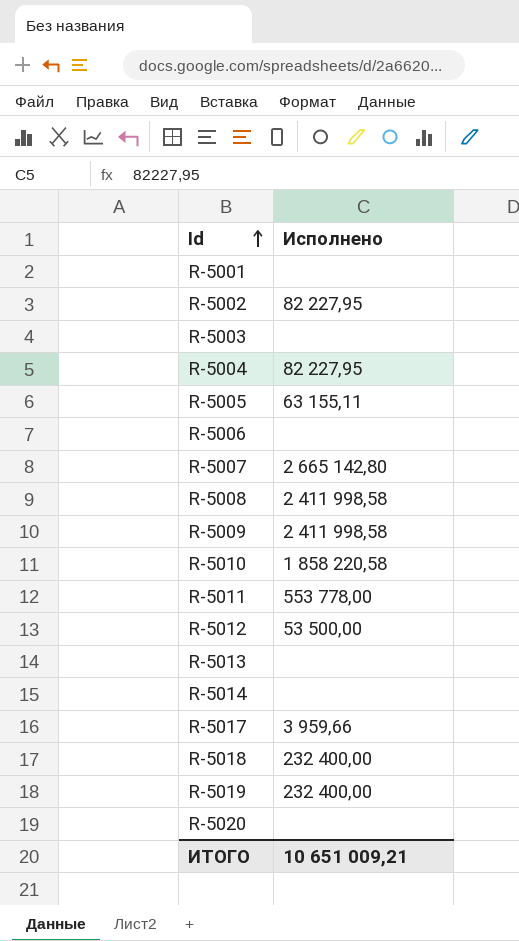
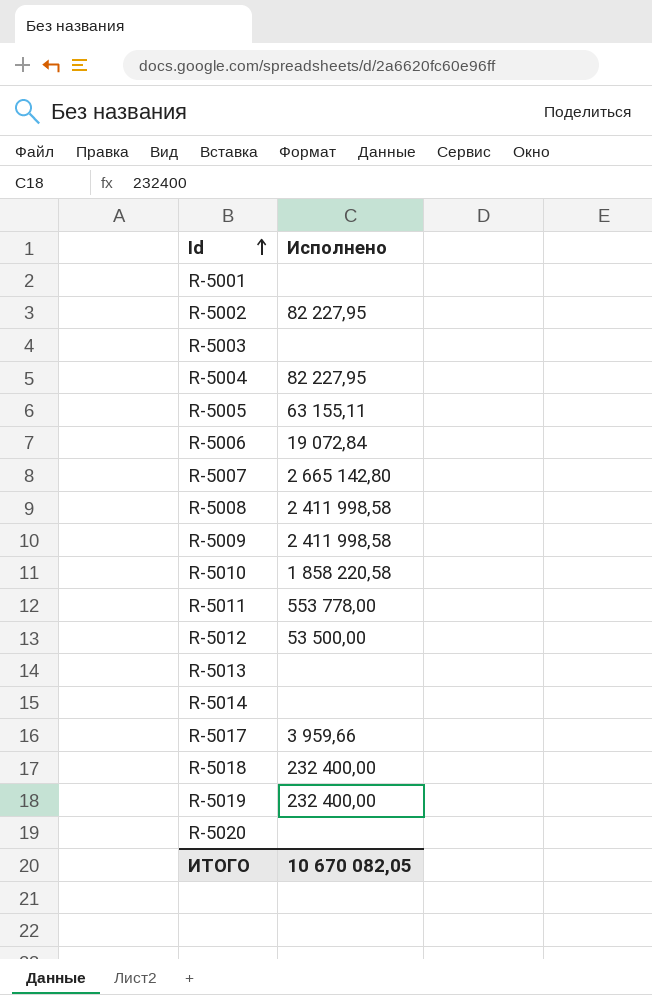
R-5006 | Исполнено: none -> 19 072,84
ИТОГО | Исполнено: 10 651 009,21 -> 10 670 082,05

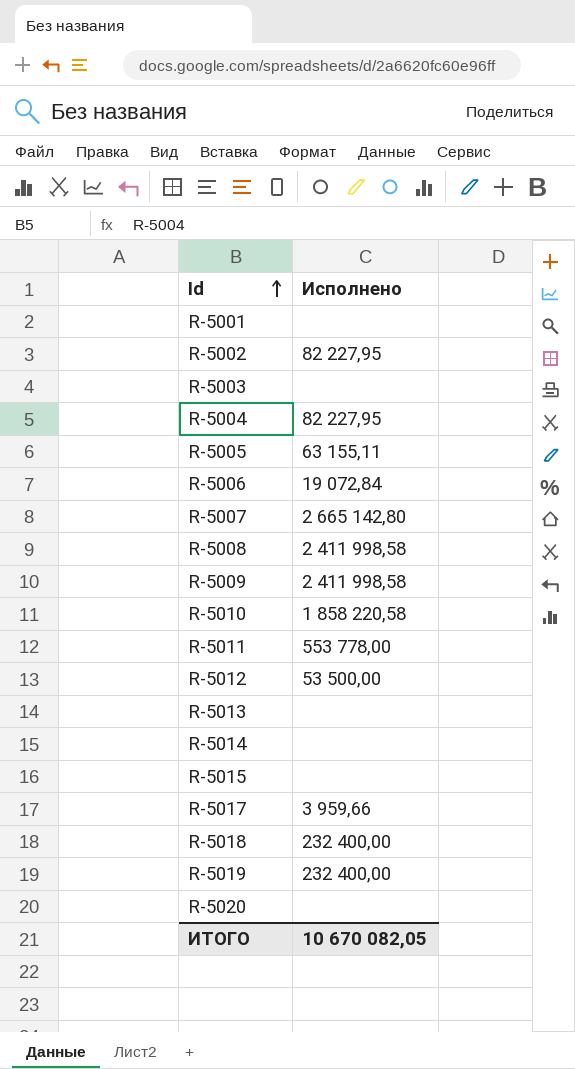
row R-5015: none -> none

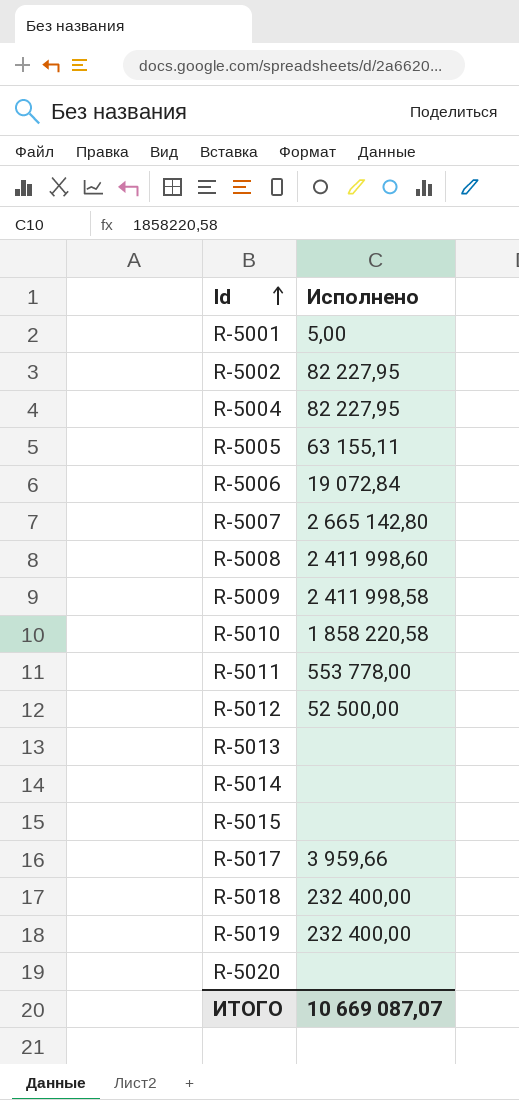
row R-5003: none -> none
R-5001 | Исполнено: none -> 5,00
R-5008 | Исполнено: 2 411 998,58 -> 2 411 998,60
R-5012 | Исполнено: 53 500,00 -> 52 500,00
ИТОГО | Исполнено: 10 670 082,05 -> 10 669 087,07

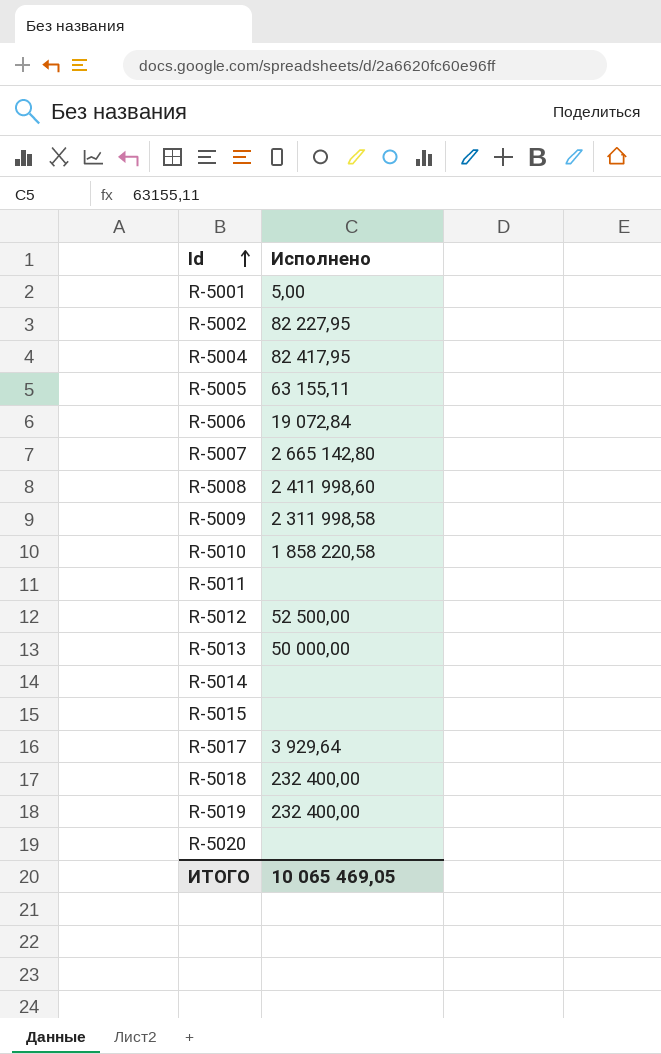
R-5004 | Исполнено: 82 227,95 -> 82 417,95
R-5009 | Исполнено: 2 411 998,58 -> 2 311 998,58
R-5011 | Исполнено: 553 778,00 -> none
R-5013 | Исполнено: none -> 50 000,00
R-5017 | Исполнено: 3 959,66 -> 3 929,64
ИТОГО | Исполнено: 10 669 087,07 -> 10 065 469,05

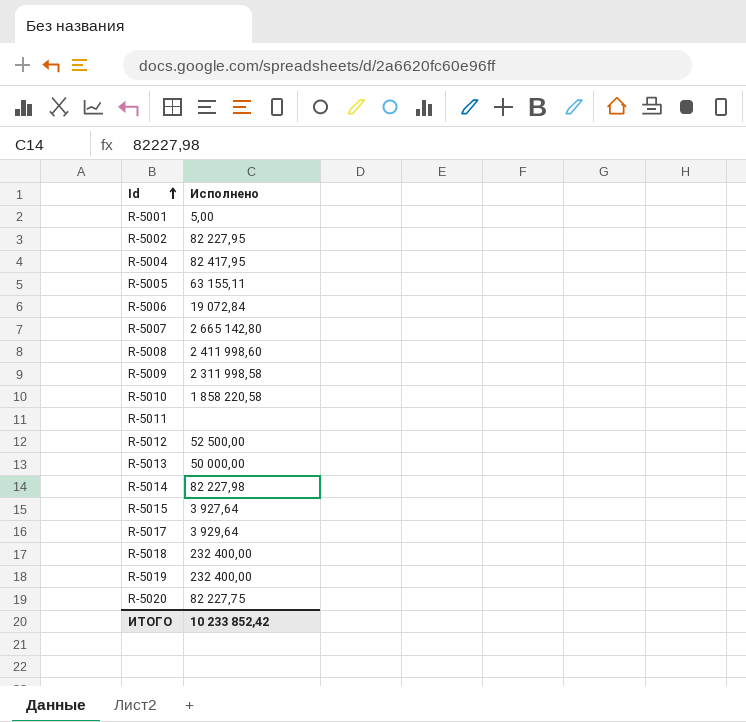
R-5014 | Исполнено: none -> 82 227,98
R-5015 | Исполнено: none -> 3 927,64
R-5020 | Исполнено: none -> 82 227,75
ИТОГО | Исполнено: 10 065 469,05 -> 10 233 852,42

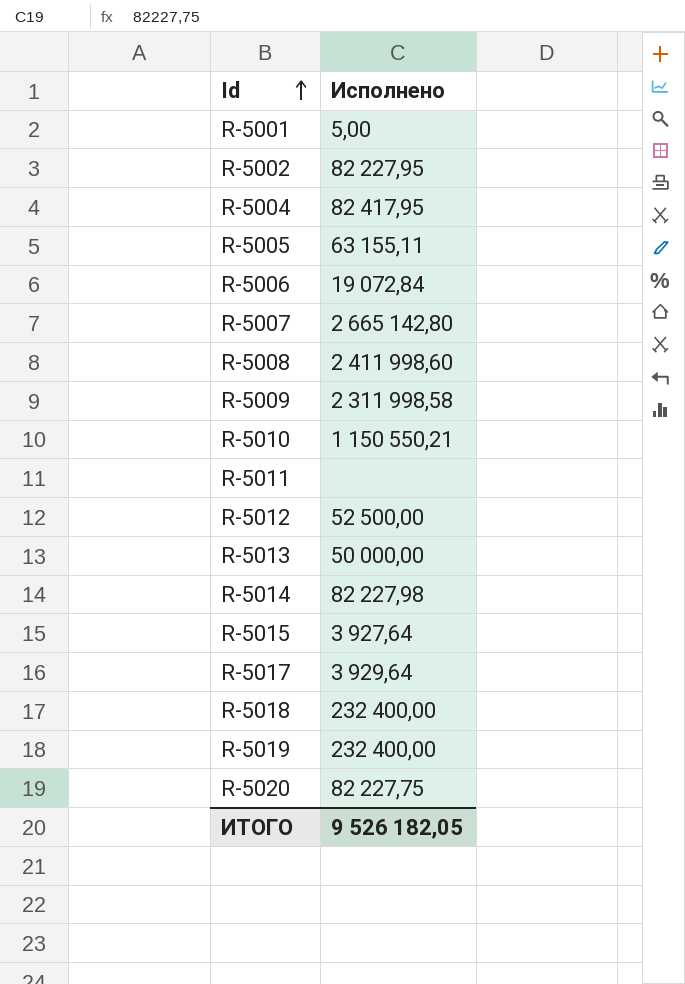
R-5010 | Исполнено: 1 858 220,58 -> 1 150 550,21
ИТОГО | Исполнено: 10 233 852,42 -> 9 526 182,05

